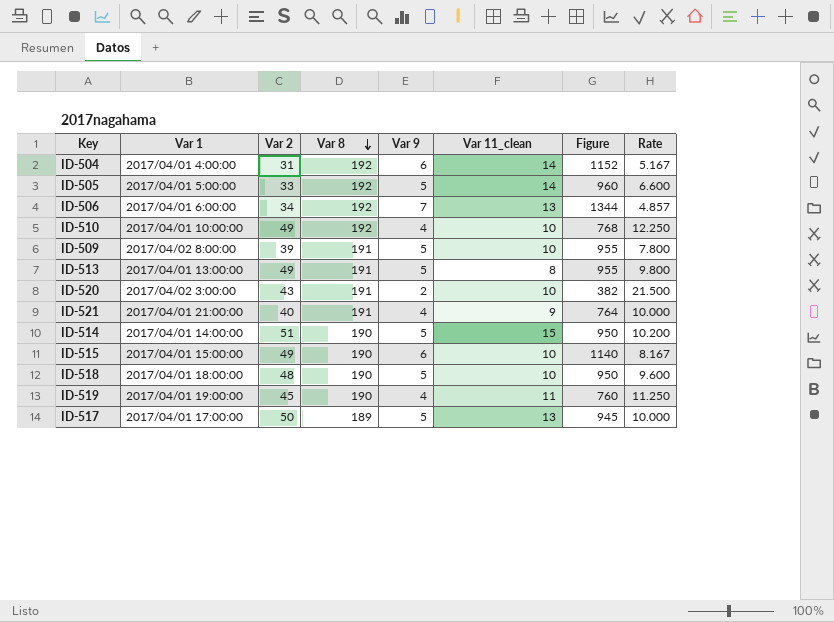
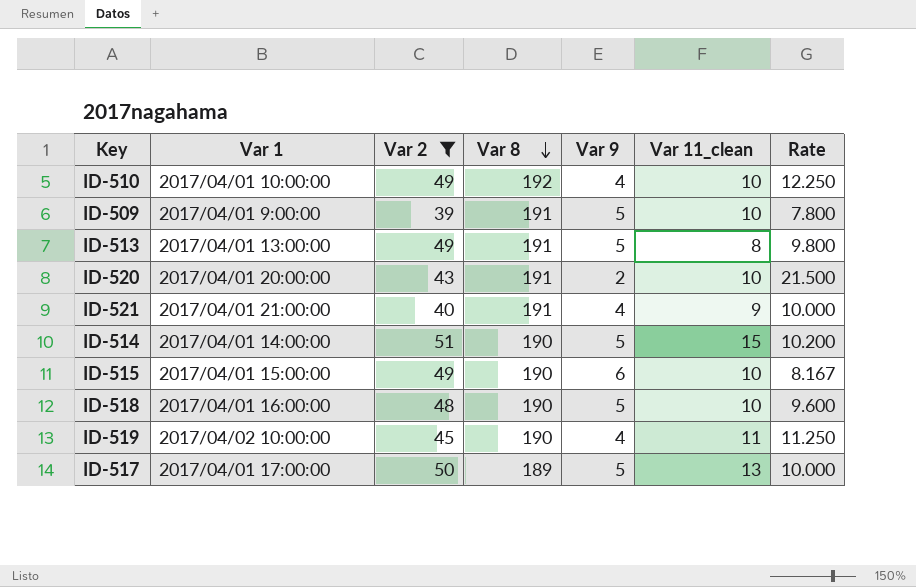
filter: none -> Var 2 >= 39
column Figure | formula: [Var 8] * [Var 9] -> none
ID-509 | Var 1: 2017/04/02 8:00:00 -> 2017/04/01 9:00:00
ID-520 | Var 1: 2017/04/02 3:00:00 -> 2017/04/01 20:00:00
ID-518 | Var 1: 2017/04/01 18:00:00 -> 2017/04/01 16:00:00
ID-519 | Var 1: 2017/04/01 19:00:00 -> 2017/04/02 10:00:00

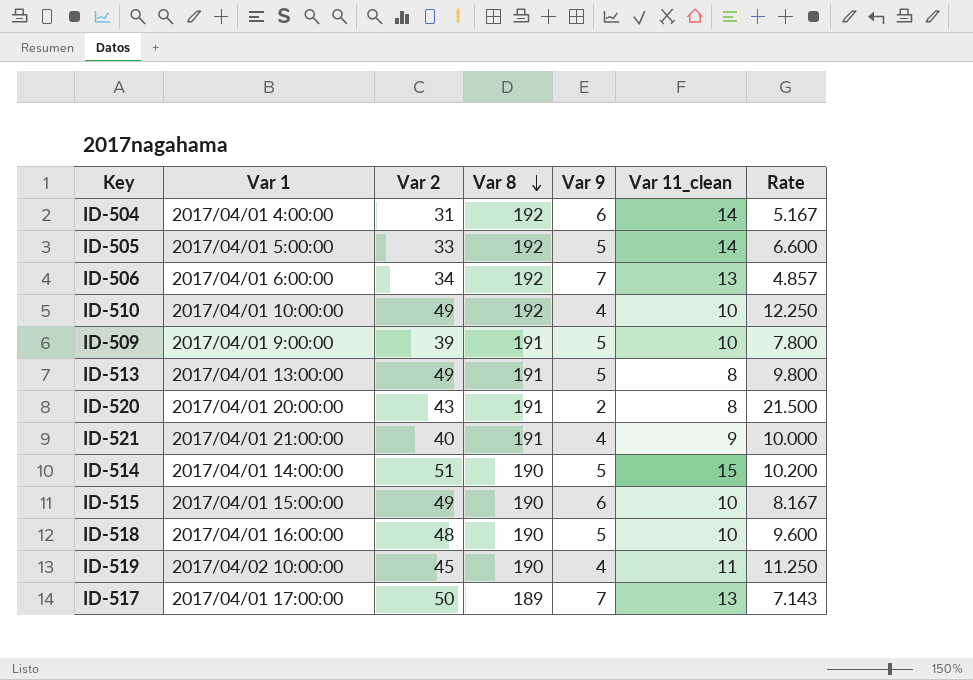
filter: Var 2 >= 39 -> none
ID-520 | Var 11_clean: 10 -> 8
ID-517 | Var 9: 5 -> 7
ID-517 | Rate: 10.000 -> 7.143

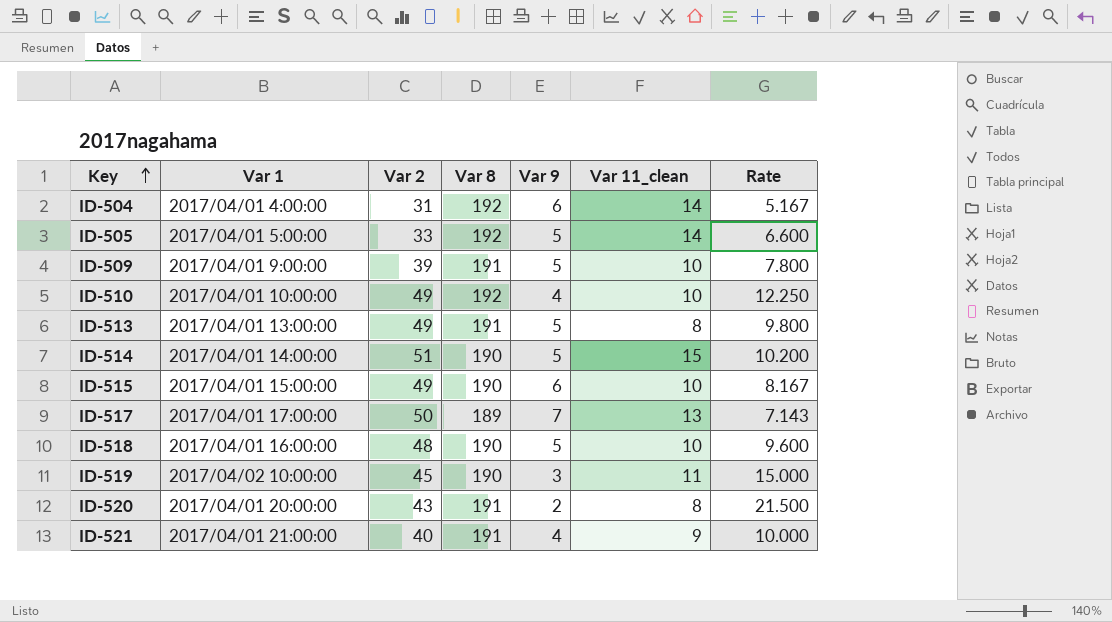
row order: Var 8 descending -> Key ascending
row ID-506: 2017/04/01 6:00:00 | 34 | 192 | 7 | 13 | 4.857 -> none
ID-519 | Var 9: 4 -> 3
ID-519 | Rate: 11.250 -> 15.000

